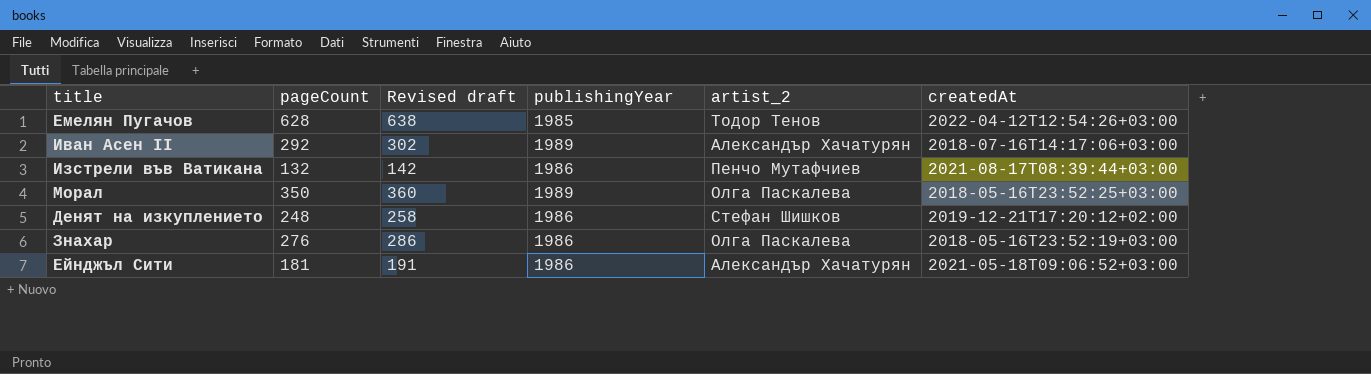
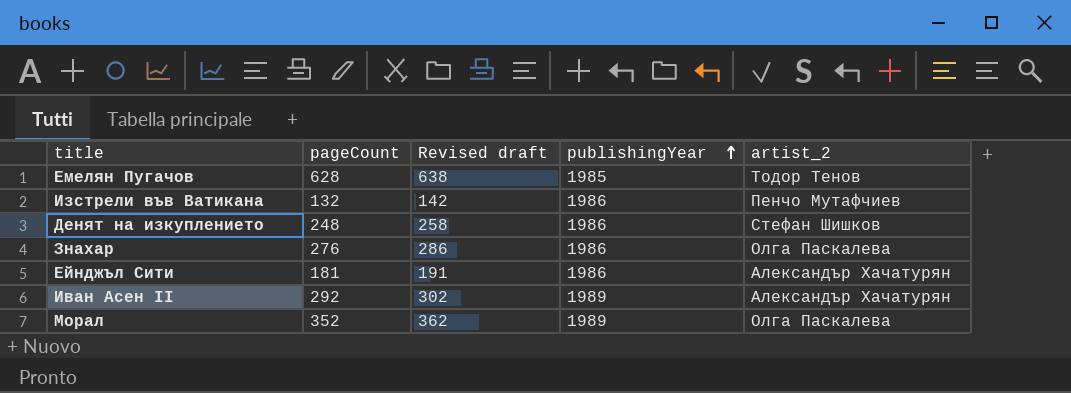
row order: none -> publishingYear ascending
column createdAt | position: 6 -> none
Морал | pageCount: 350 -> 352
Морал | Revised draft: 360 -> 362

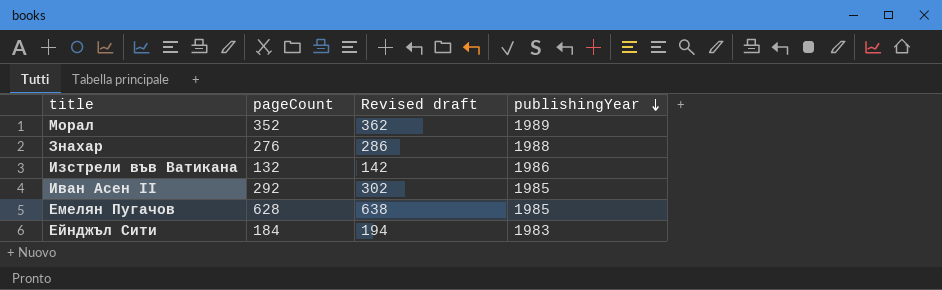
row order: publishingYear ascending -> publishingYear descending
column artist_2 | position: 5 -> none
row Денят на изкуплението: 248 | 258 | 1986 | Стефан Шишков -> none
Знахар | publishingYear: 1986 -> 1988
Иван Асен II | publishingYear: 1989 -> 1985
Ейнджъл Сити | pageCount: 181 -> 184
Ейнджъл Сити | Revised draft: 191 -> 194
Ейнджъл Сити | publishingYear: 1986 -> 1983

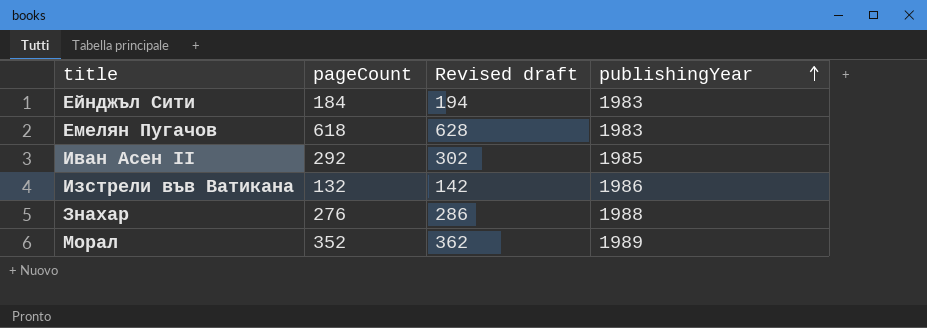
row order: publishingYear descending -> publishingYear ascending
Емелян Пугачов | pageCount: 628 -> 618
Емелян Пугачов | Revised draft: 638 -> 628
Емелян Пугачов | publishingYear: 1985 -> 1983

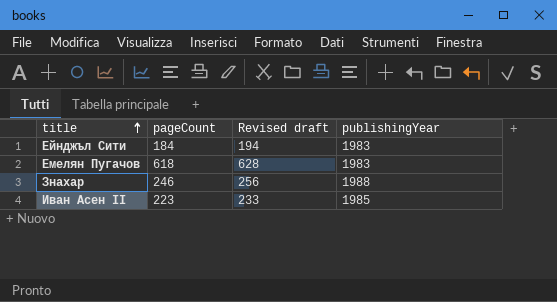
row order: publishingYear ascending -> title ascending
row Изстрели във Ватикана: 132 | 142 | 1986 -> none
row Морал: 352 | 362 | 1989 -> none
Знахар | pageCount: 276 -> 246
Знахар | Revised draft: 286 -> 256
Иван Асен II | pageCount: 292 -> 223
Иван Асен II | Revised draft: 302 -> 233

